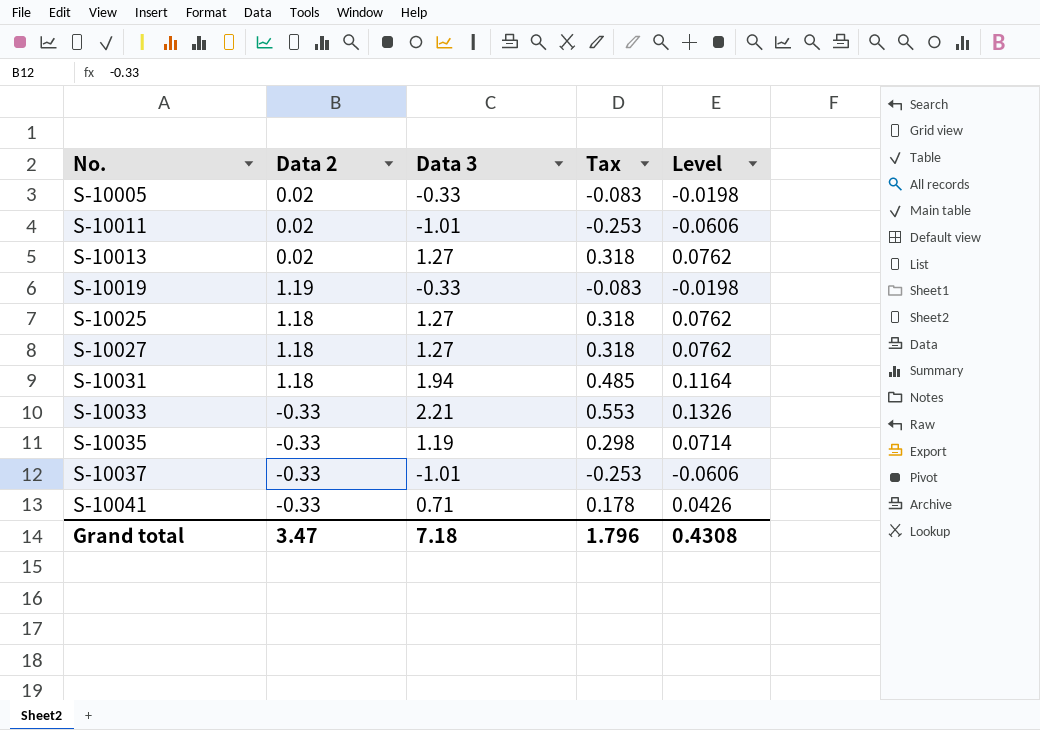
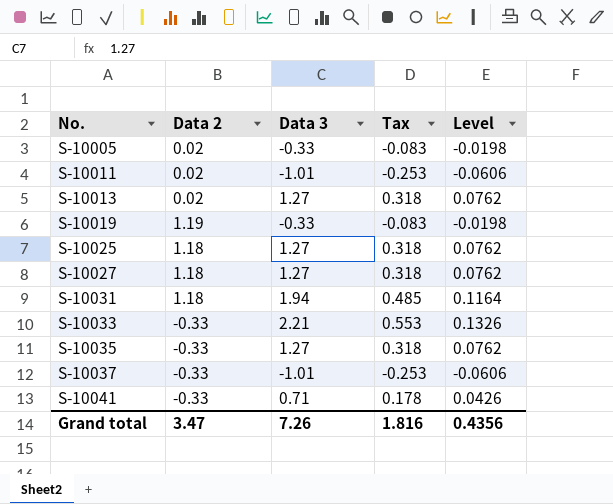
S-10035 | Data 3: 1.19 -> 1.27
S-10035 | Tax: 0.298 -> 0.318
S-10035 | Level: 0.0714 -> 0.0762
Grand total | Data 3: 7.18 -> 7.26
Grand total | Tax: 1.796 -> 1.816
Grand total | Level: 0.4308 -> 0.4356

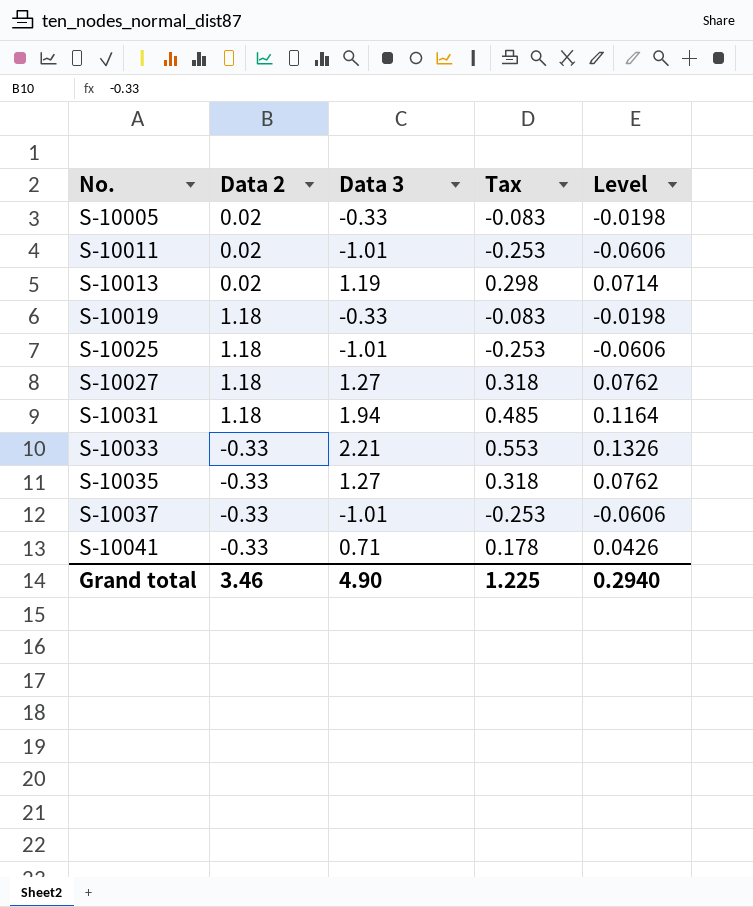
S-10013 | Data 3: 1.27 -> 1.19
S-10013 | Tax: 0.318 -> 0.298
S-10013 | Level: 0.0762 -> 0.0714
S-10019 | Data 2: 1.19 -> 1.18
S-10025 | Data 3: 1.27 -> -1.01
S-10025 | Tax: 0.318 -> -0.253
S-10025 | Level: 0.0762 -> -0.0606
Grand total | Data 2: 3.47 -> 3.46
Grand total | Data 3: 7.26 -> 4.90
Grand total | Tax: 1.816 -> 1.225
Grand total | Level: 0.4356 -> 0.2940

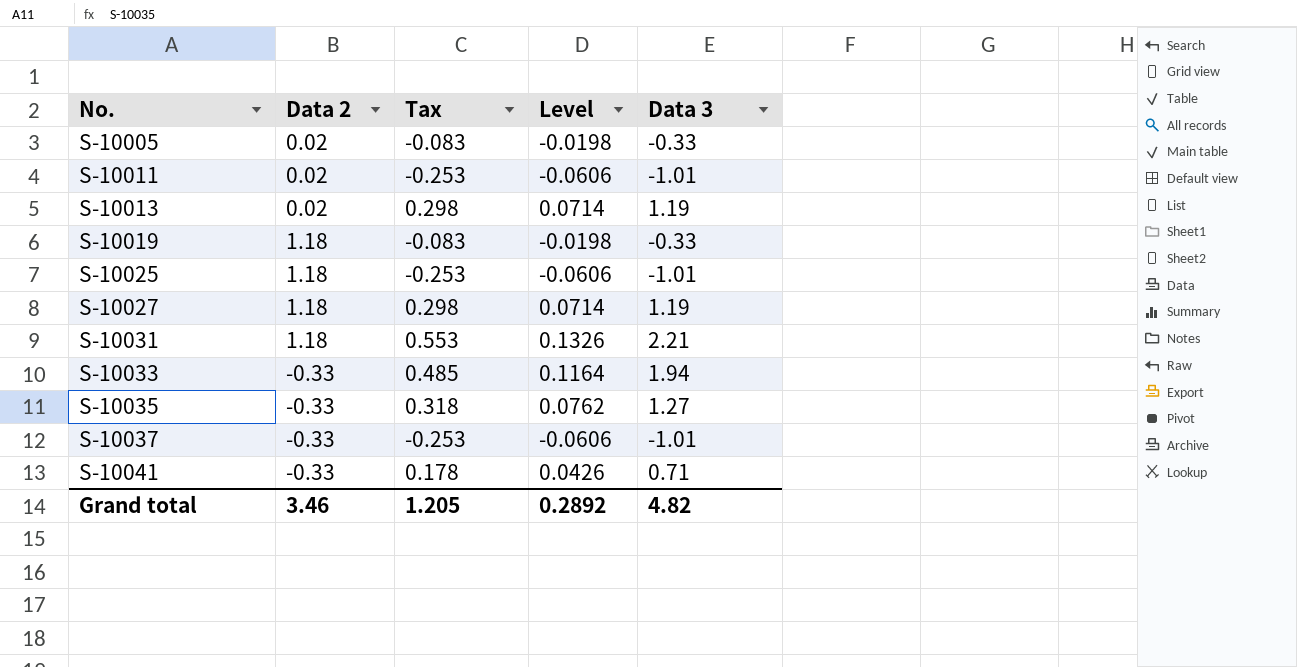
column Data 3 | position: 3 -> 5
S-10027 | Tax: 0.318 -> 0.298
S-10027 | Level: 0.0762 -> 0.0714
S-10027 | Data 3: 1.27 -> 1.19
S-10031 | Tax: 0.485 -> 0.553
S-10031 | Level: 0.1164 -> 0.1326
S-10031 | Data 3: 1.94 -> 2.21
S-10033 | Tax: 0.553 -> 0.485
S-10033 | Level: 0.1326 -> 0.1164
S-10033 | Data 3: 2.21 -> 1.94
Grand total | Tax: 1.225 -> 1.205
Grand total | Level: 0.2940 -> 0.2892
Grand total | Data 3: 4.90 -> 4.82

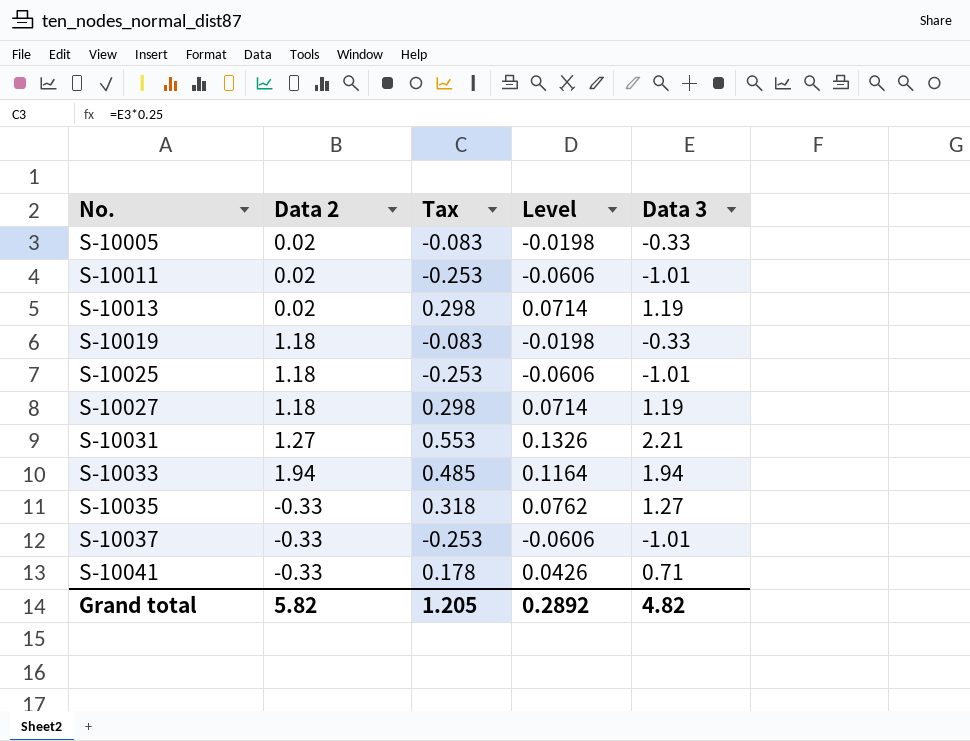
S-10031 | Data 2: 1.18 -> 1.27
S-10033 | Data 2: -0.33 -> 1.94
Grand total | Data 2: 3.46 -> 5.82

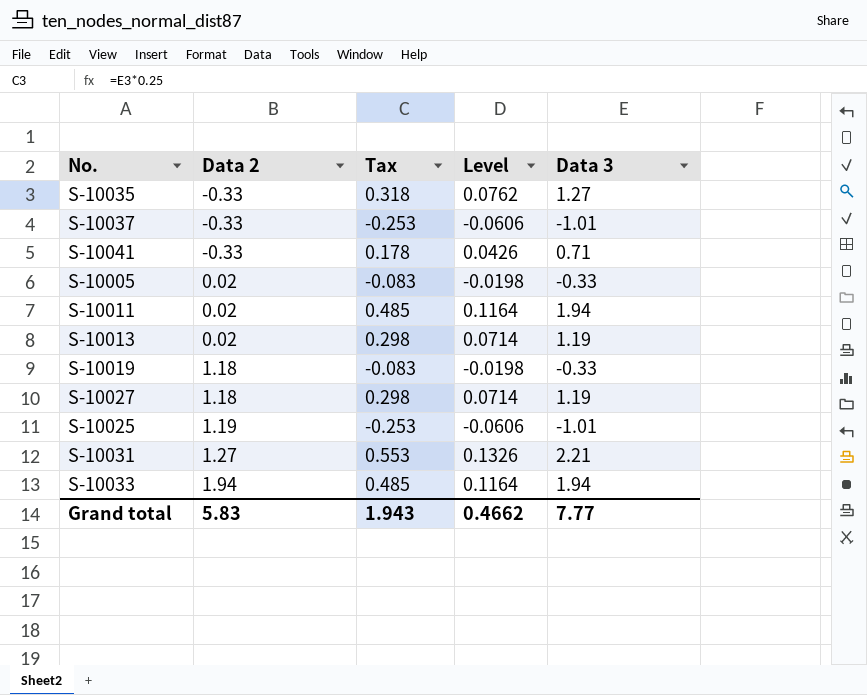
row order: No. ascending -> Data 2 ascending
S-10011 | Tax: -0.253 -> 0.485
S-10011 | Level: -0.0606 -> 0.1164
S-10011 | Data 3: -1.01 -> 1.94
S-10025 | Data 2: 1.18 -> 1.19
Grand total | Data 2: 5.82 -> 5.83
Grand total | Tax: 1.205 -> 1.943
Grand total | Level: 0.2892 -> 0.4662
Grand total | Data 3: 4.82 -> 7.77

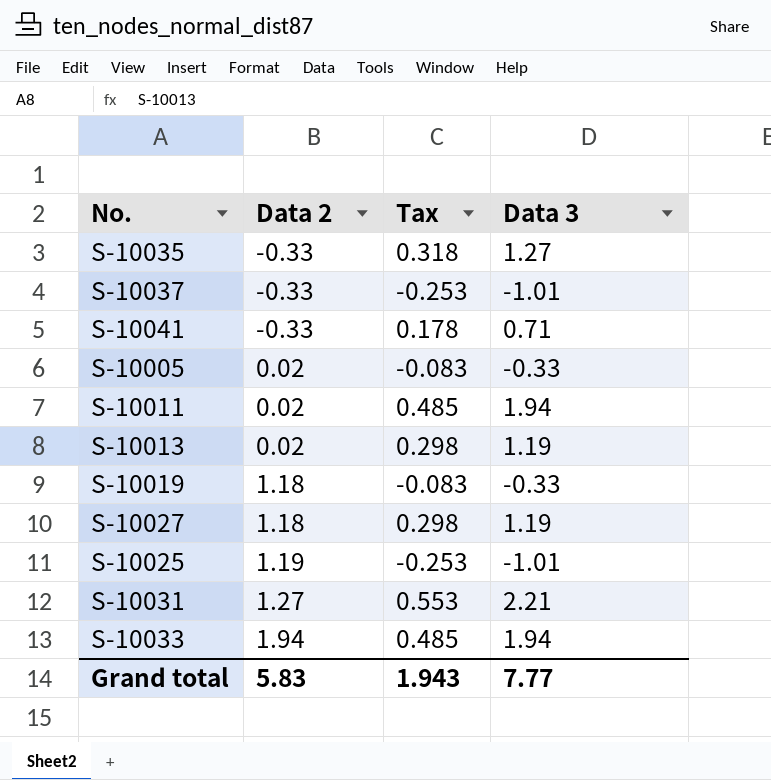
column Level | formula: [Data 3] * 0.06 -> none

